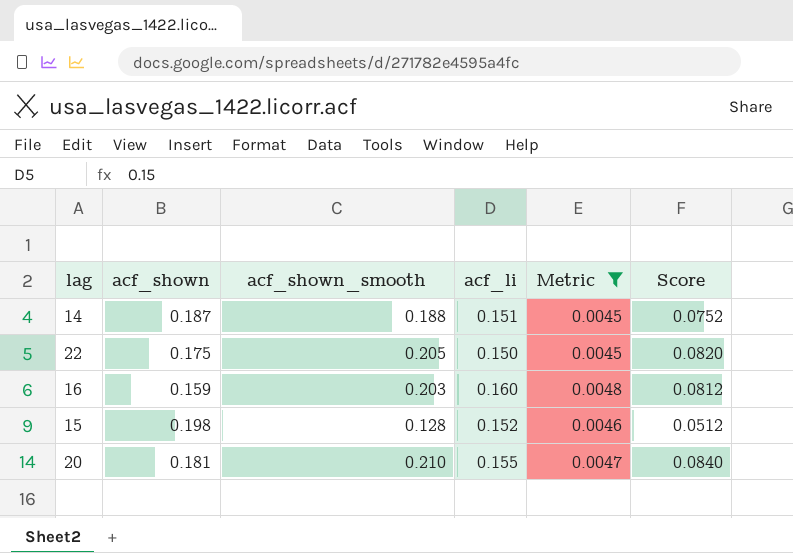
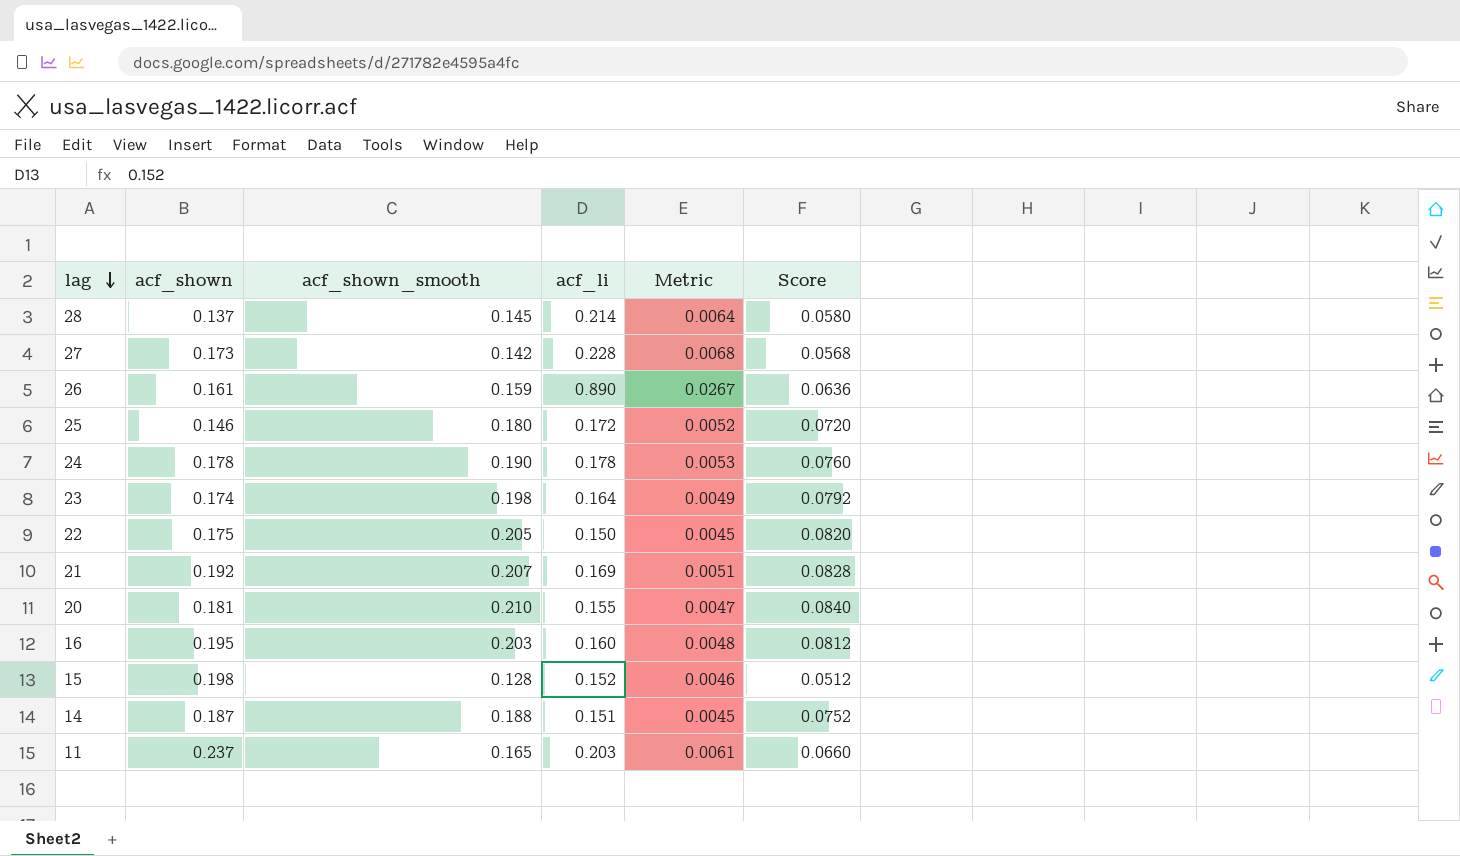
filter: Metric <= 0.0048 -> none
row order: none -> lag descending
16 | acf_shown: 0.159 -> 0.195

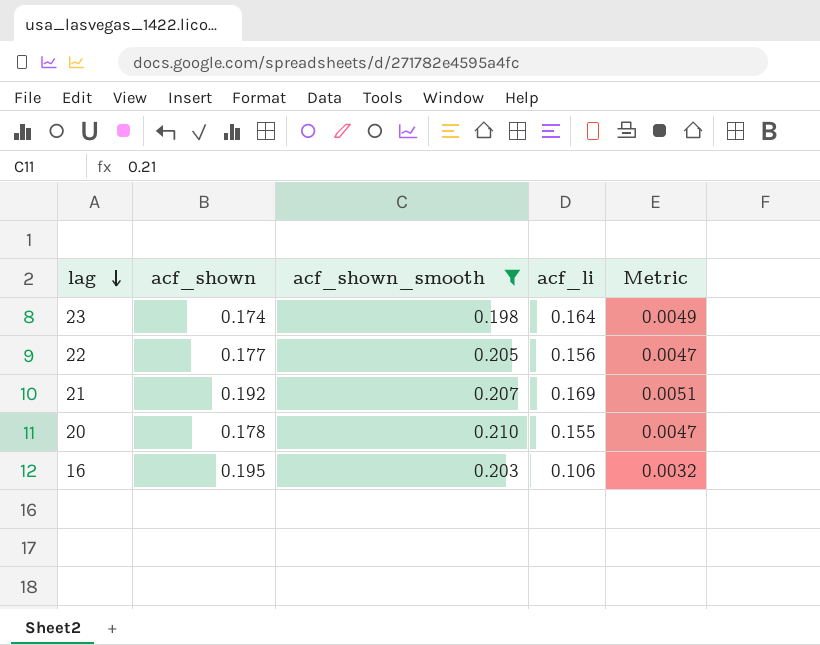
filter: none -> acf_shown_smooth >= 0.198
column Score | formula: [acf_shown_smooth] * 0.4 -> none
22 | acf_shown: 0.175 -> 0.177
22 | acf_li: 0.150 -> 0.156
22 | Metric: 0.0045 -> 0.0047
20 | acf_shown: 0.181 -> 0.178
16 | acf_li: 0.160 -> 0.106
16 | Metric: 0.0048 -> 0.0032

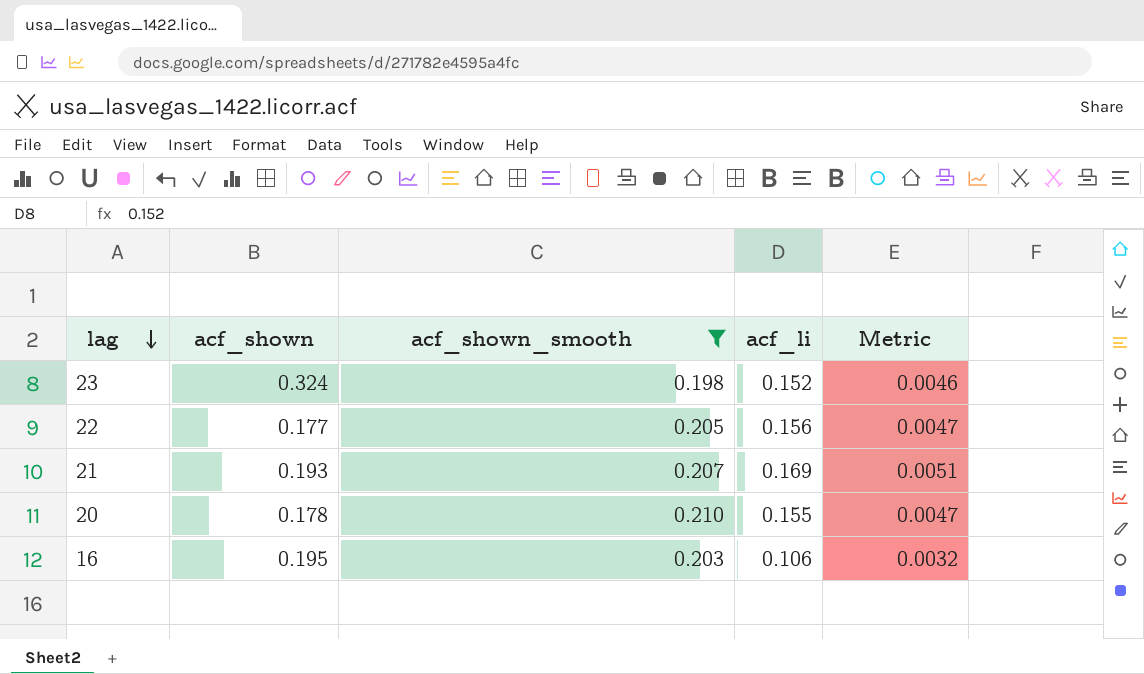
23 | acf_shown: 0.174 -> 0.324
23 | acf_li: 0.164 -> 0.152
23 | Metric: 0.0049 -> 0.0046
21 | acf_shown: 0.192 -> 0.193

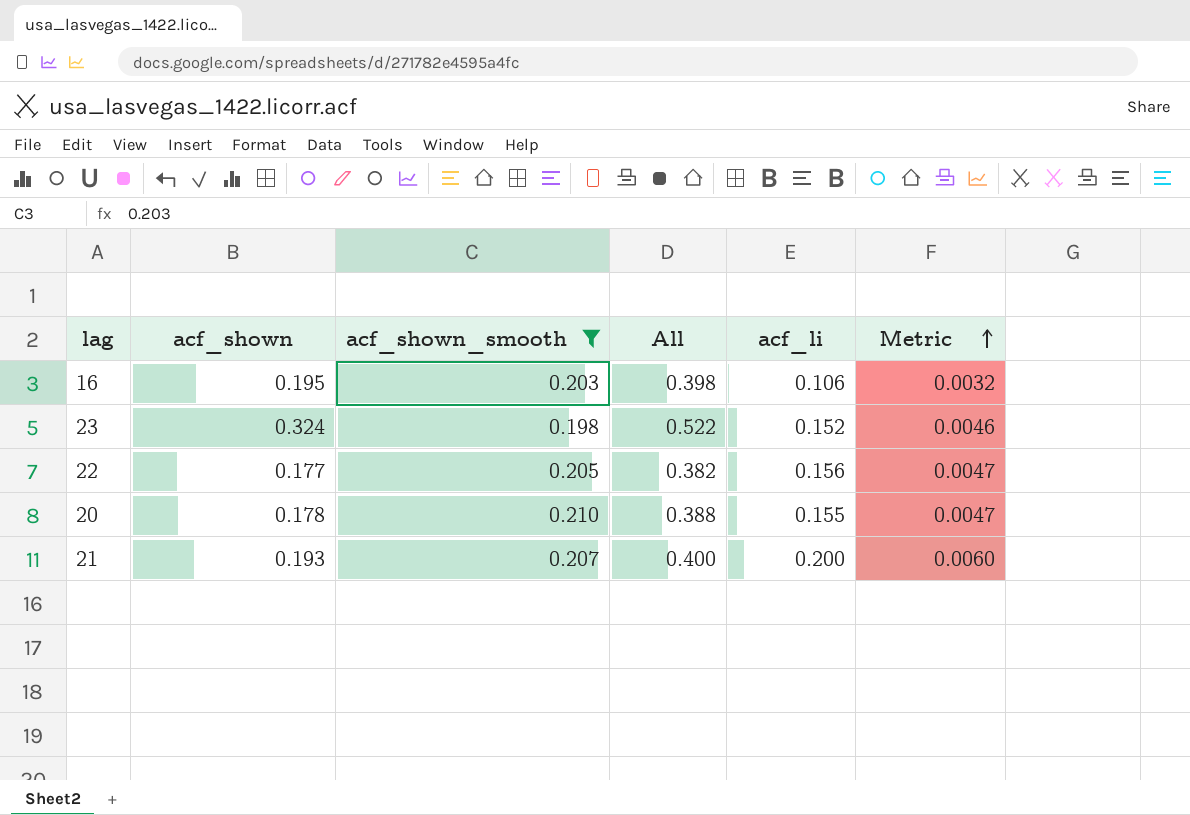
row order: lag descending -> Metric ascending
column All | formula: none -> [acf_shown] + [acf_shown_smooth]
21 | acf_li: 0.169 -> 0.200
21 | Metric: 0.0051 -> 0.0060

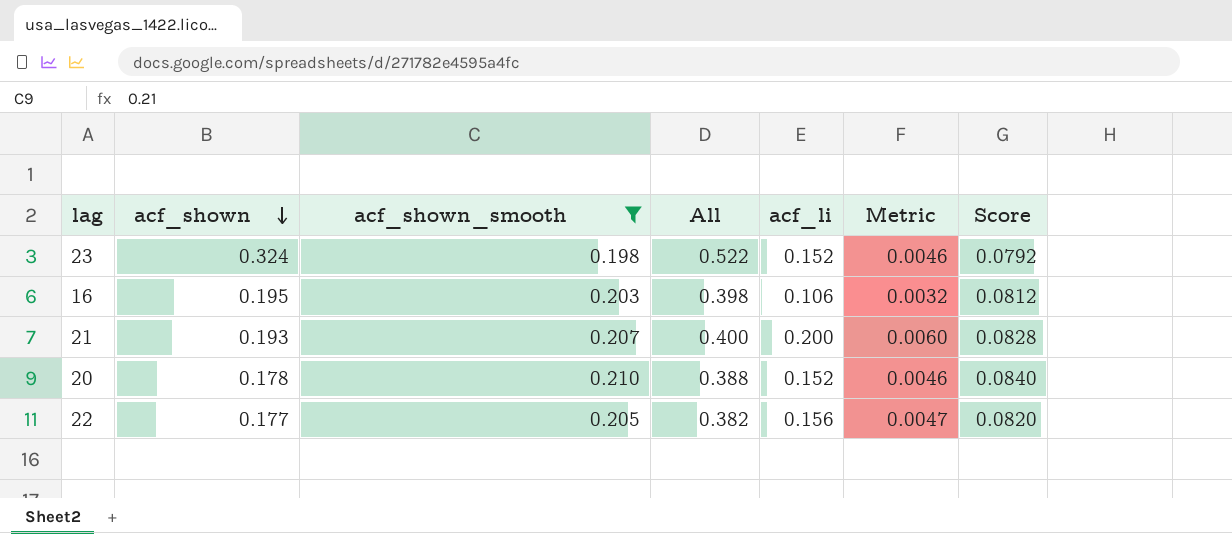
row order: Metric ascending -> acf_shown descending
column Score | formula: none -> [acf_shown_smooth] * 0.4
20 | acf_li: 0.155 -> 0.152
20 | Metric: 0.0047 -> 0.0046

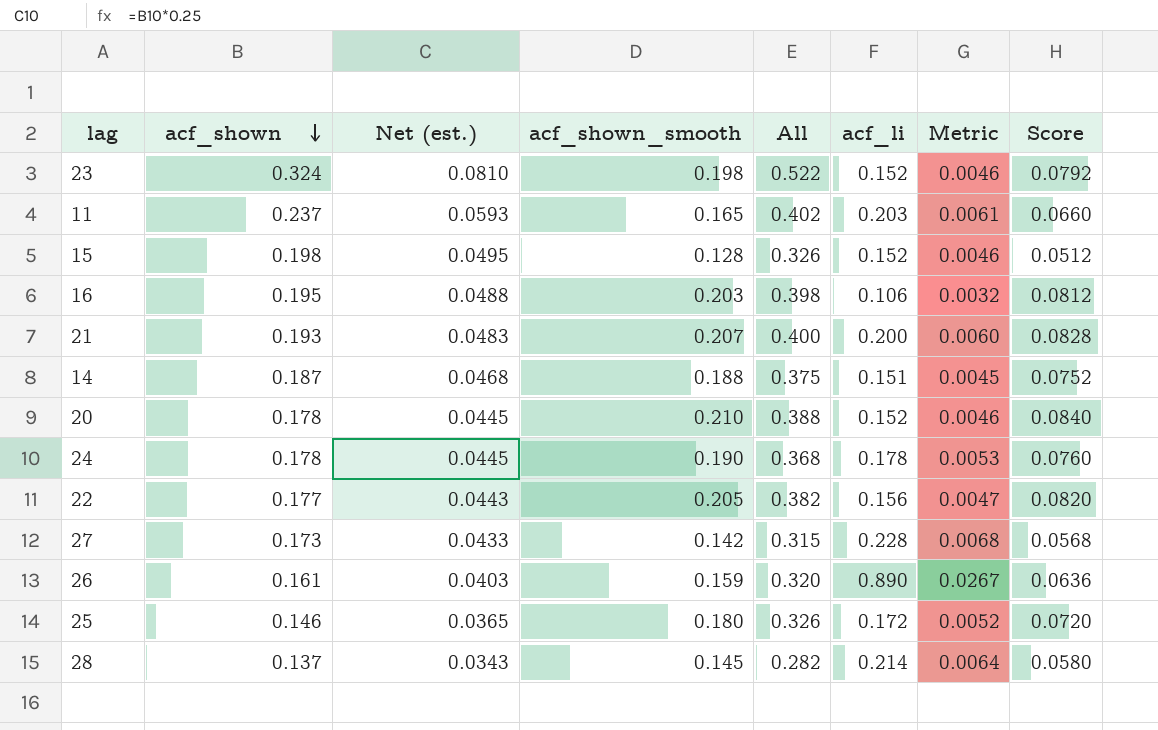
filter: acf_shown_smooth >= 0.198 -> none
column Net (est.) | formula: none -> [acf_shown] * 0.25

